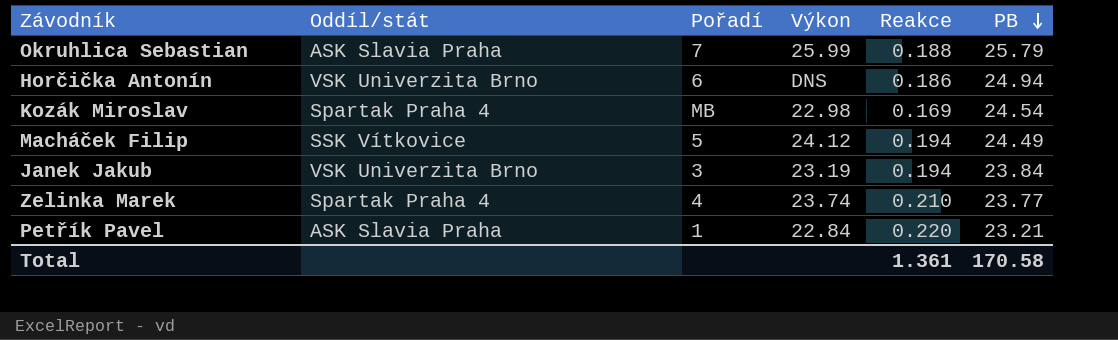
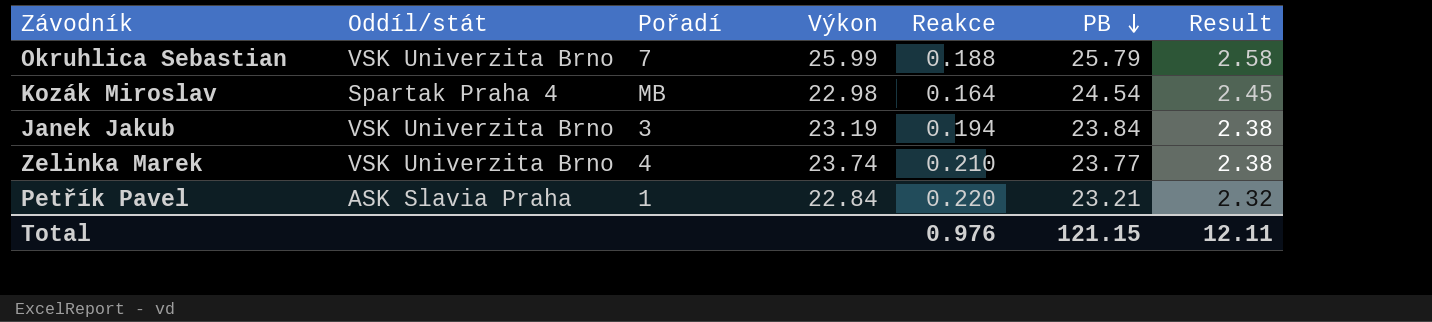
column Result | formula: none -> [PB] * 0.1
row Horčička Antonín: VSK Univerzita Brno | 6 | DNS | 0.186 | 24.94 -> none
row Macháček Filip: SSK Vítkovice | 5 | 24.12 | 0.194 | 24.49 -> none
Okruhlica Sebastian | Oddíl/stát: ASK Slavia Praha -> VSK Univerzita Brno
Kozák Miroslav | Reakce: 0.169 -> 0.164
Zelinka Marek | Oddíl/stát: Spartak Praha 4 -> VSK Univerzita Brno
Total | Reakce: 1.361 -> 0.976
Total | PB: 170.58 -> 121.15

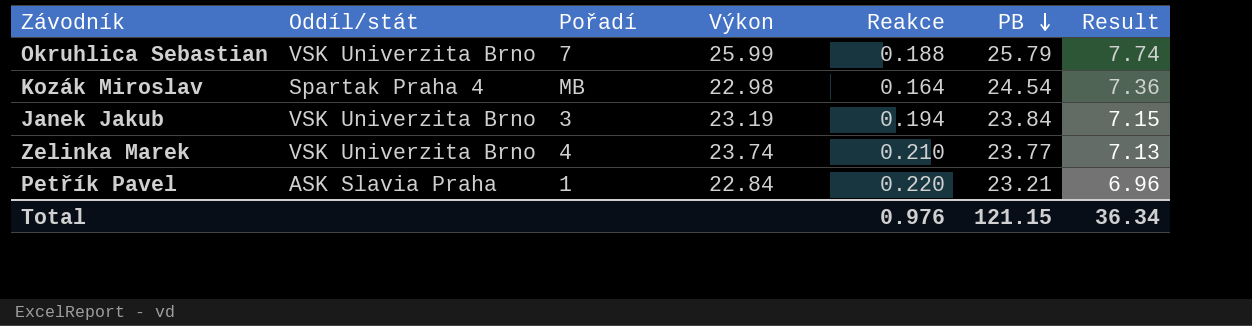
column Result | formula: [PB] * 0.1 -> [PB] * 0.3
Total | Result: 12.11 -> 36.34

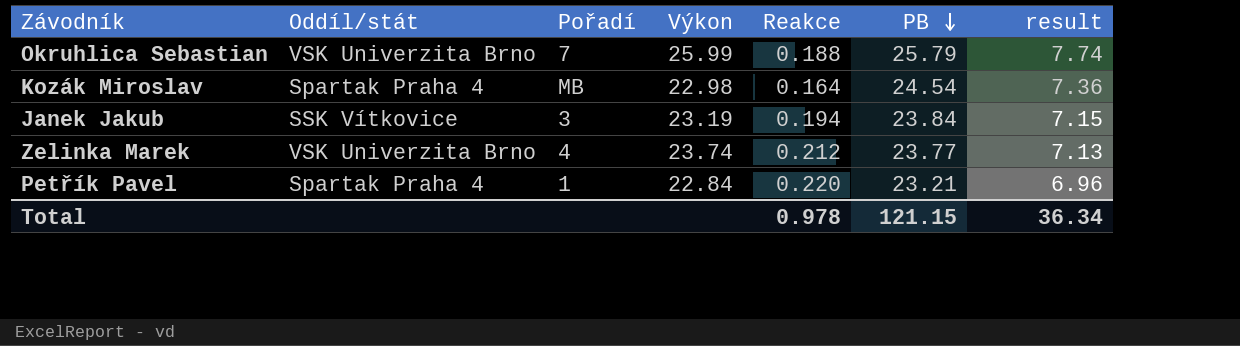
column name: Result -> result
Janek Jakub | Oddíl/stát: VSK Univerzita Brno -> SSK Vítkovice
Zelinka Marek | Reakce: 0.210 -> 0.212
Petřík Pavel | Oddíl/stát: ASK Slavia Praha -> Spartak Praha 4
Total | Reakce: 0.976 -> 0.978

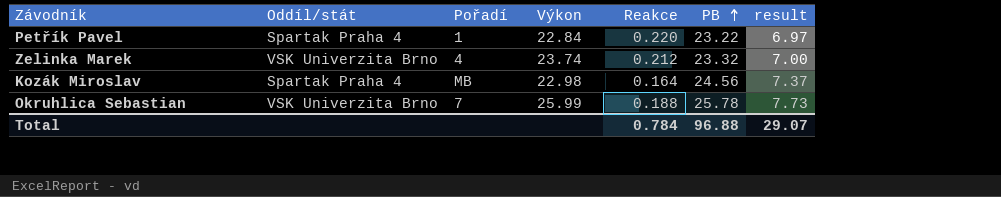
row order: PB descending -> PB ascending
row Janek Jakub: SSK Vítkovice | 3 | 23.19 | 0.194 | 23.84 | 7.15 -> none
Petřík Pavel | PB: 23.21 -> 23.22
Petřík Pavel | result: 6.96 -> 6.97
Zelinka Marek | PB: 23.77 -> 23.32
Zelinka Marek | result: 7.13 -> 7.00
Kozák Miroslav | PB: 24.54 -> 24.56
Kozák Miroslav | result: 7.36 -> 7.37
Okruhlica Sebastian | PB: 25.79 -> 25.78
Okruhlica Sebastian | result: 7.74 -> 7.73
Total | Reakce: 0.978 -> 0.784
Total | PB: 121.15 -> 96.88
Total | result: 36.34 -> 29.07

